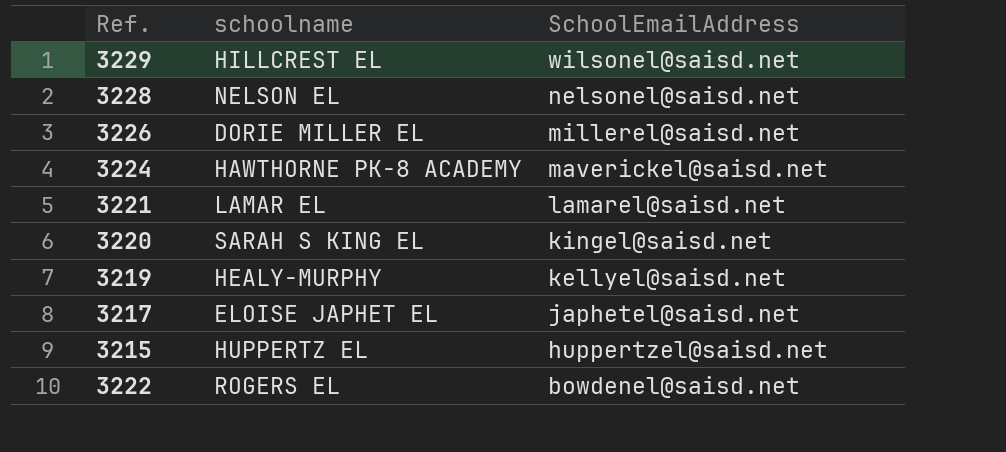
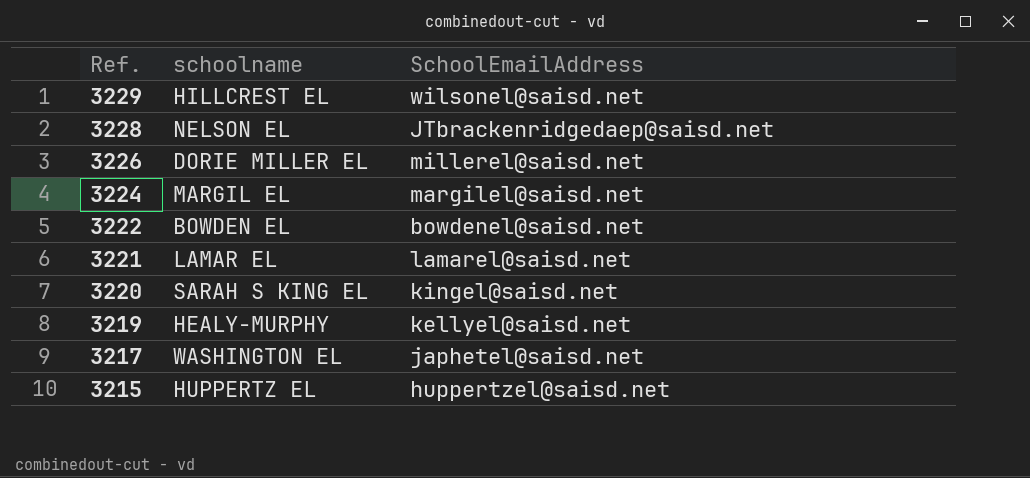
row order: SchoolEmailAddress descending -> Ref. descending
3228 | SchoolEmailAddress: nelsonel@saisd.net -> JTbrackenridgedaep@saisd.net
3224 | schoolname: HAWTHORNE PK-8 ACADEMY -> MARGIL EL
3224 | SchoolEmailAddress: maverickel@saisd.net -> margilel@saisd.net
3222 | schoolname: ROGERS EL -> BOWDEN EL
3217 | schoolname: ELOISE JAPHET EL -> WASHINGTON EL

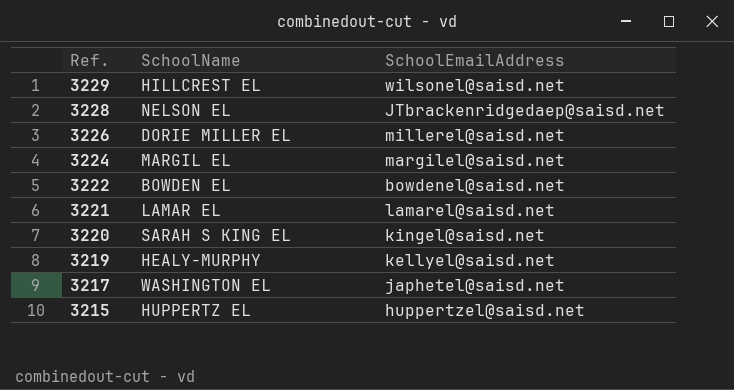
column name: schoolname -> SchoolName

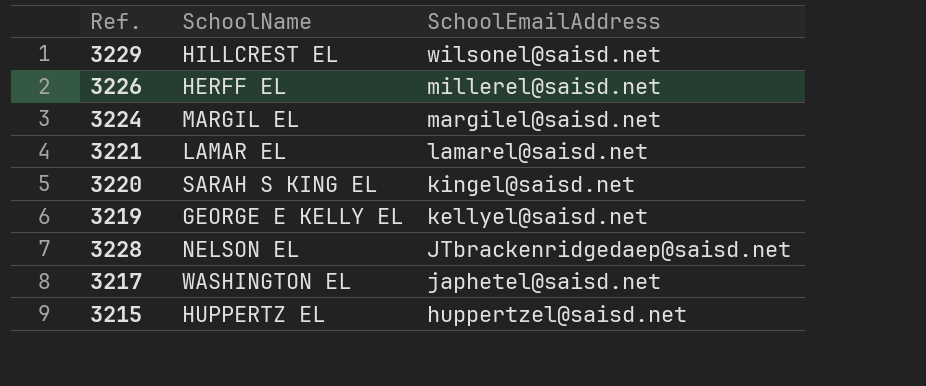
row order: Ref. descending -> SchoolEmailAddress descending
row 3222: BOWDEN EL | bowdenel@saisd.net -> none
3226 | SchoolName: DORIE MILLER EL -> HERFF EL
3219 | SchoolName: HEALY-MURPHY -> GEORGE E KELLY EL

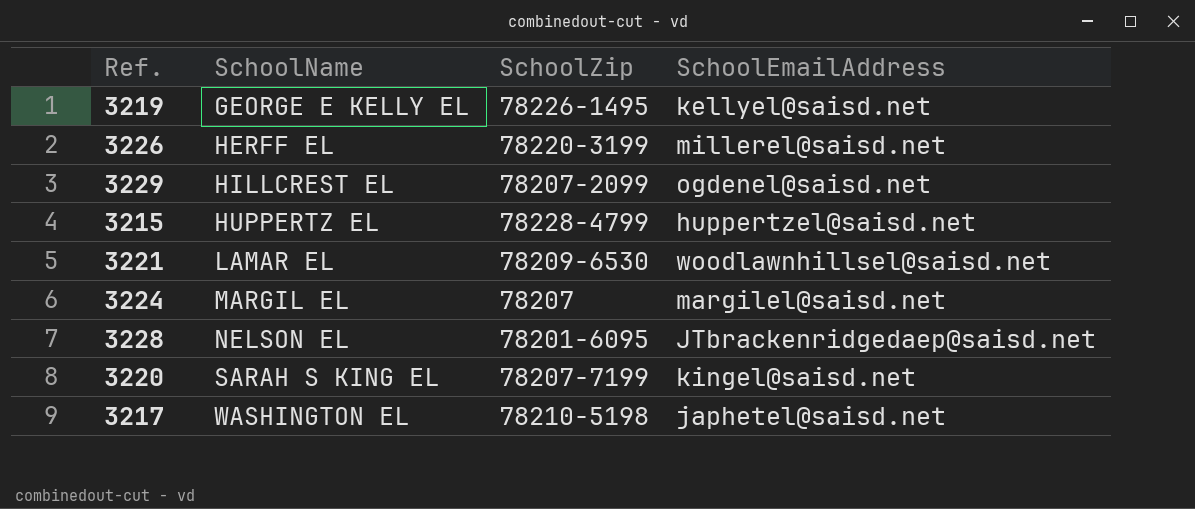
row order: SchoolEmailAddress descending -> SchoolName ascending
column SchoolZip | position: none -> 3
3229 | SchoolEmailAddress: wilsonel@saisd.net -> ogdenel@saisd.net
3221 | SchoolEmailAddress: lamarel@saisd.net -> woodlawnhillsel@saisd.net

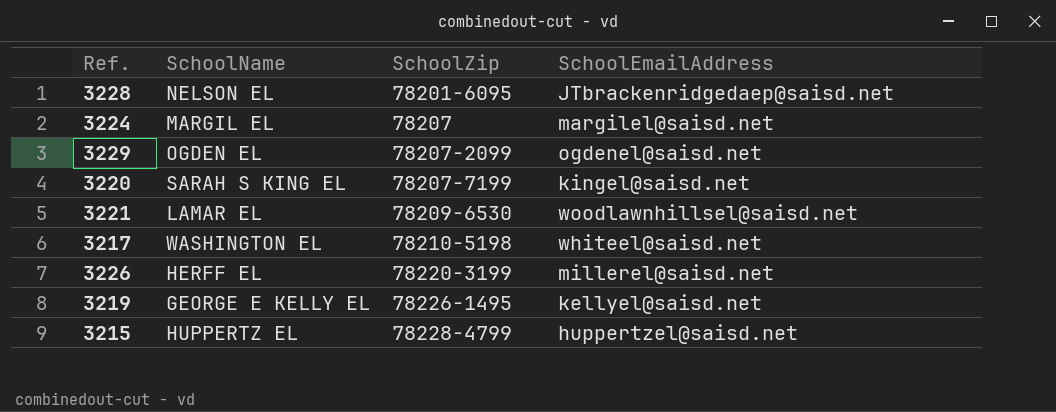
row order: SchoolName ascending -> SchoolZip ascending
3229 | SchoolName: HILLCREST EL -> OGDEN EL
3217 | SchoolEmailAddress: japhetel@saisd.net -> whiteel@saisd.net

